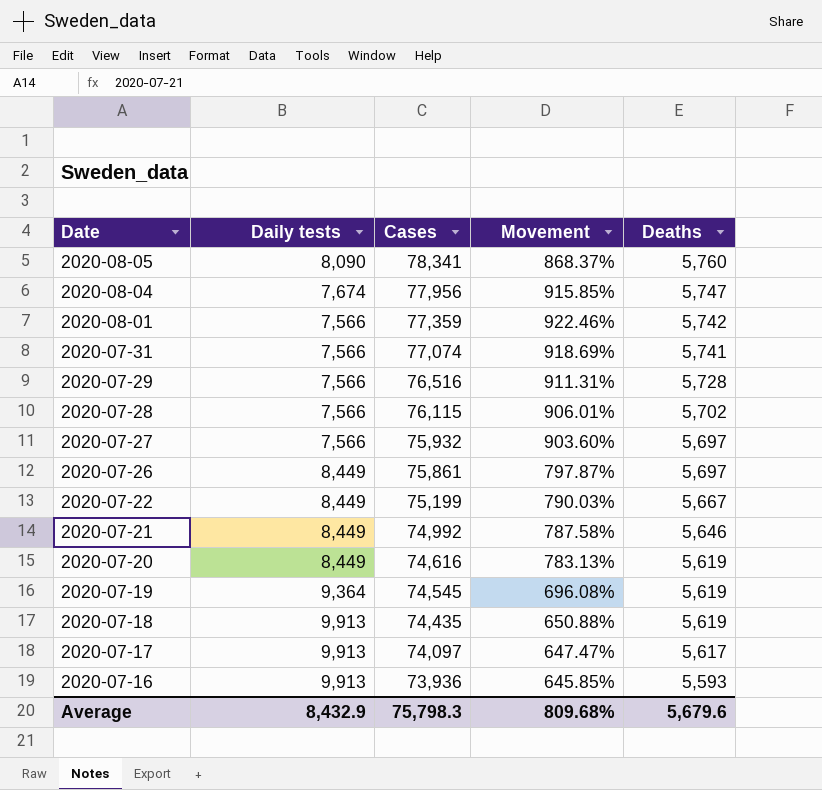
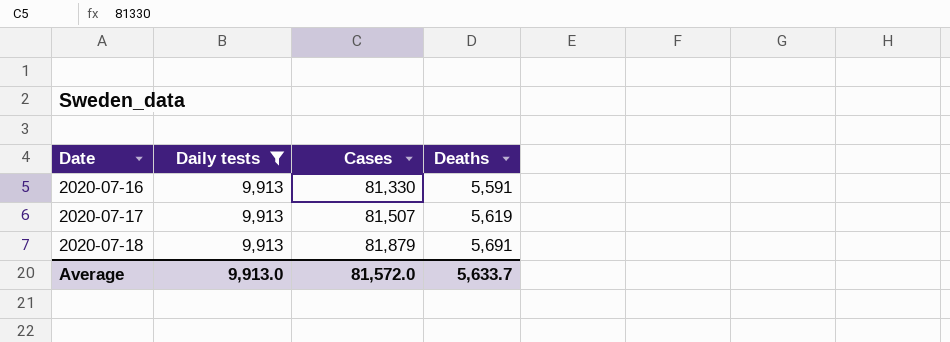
filter: none -> Daily tests = 9,913
row order: Date descending -> Date ascending
column Movement | formula: ([Cases] - [Daily tests]) / [Daily tests] -> none
2020-07-16 | Cases: 73,936 -> 81,330
2020-07-16 | Deaths: 5,593 -> 5,591
2020-07-17 | Cases: 74,097 -> 81,507
2020-07-17 | Deaths: 5,617 -> 5,619
2020-07-18 | Cases: 74,435 -> 81,879
2020-07-18 | Deaths: 5,619 -> 5,691
Average | Daily tests: 8,432.9 -> 9,913.0
Average | Cases: 75,798.3 -> 81,572.0
Average | Deaths: 5,679.6 -> 5,633.7

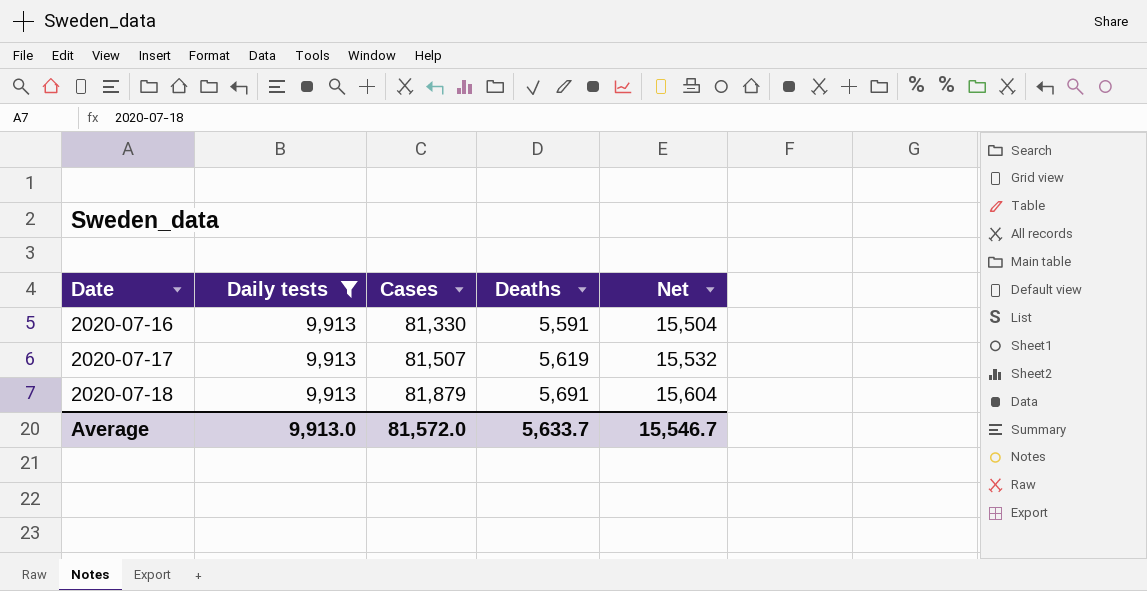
column Net | formula: none -> [Daily tests] + [Deaths]

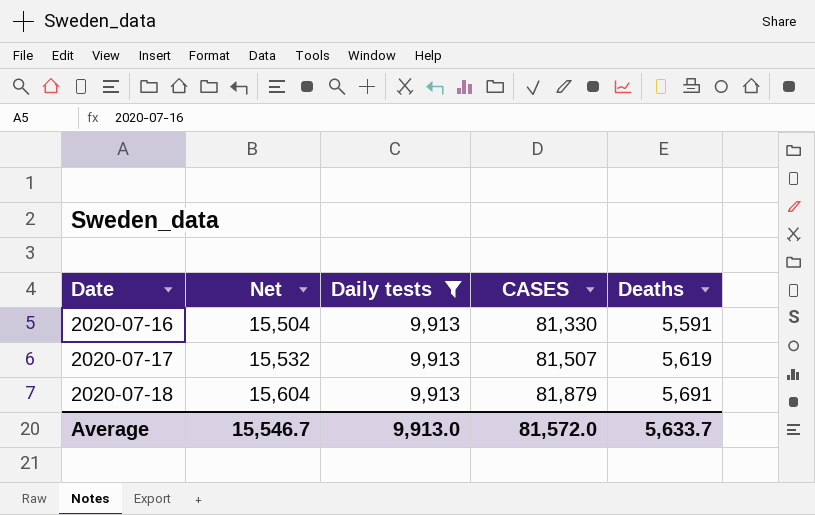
column Net | position: 5 -> 2
column name: Cases -> CASES

